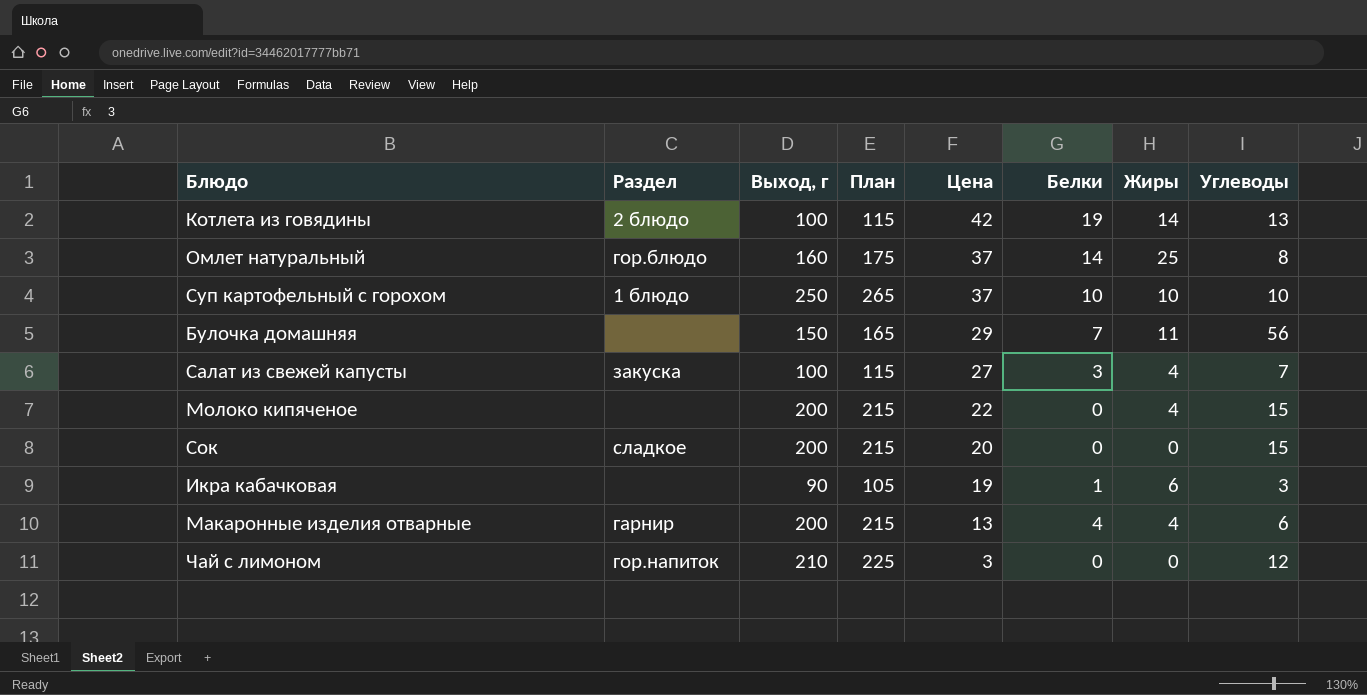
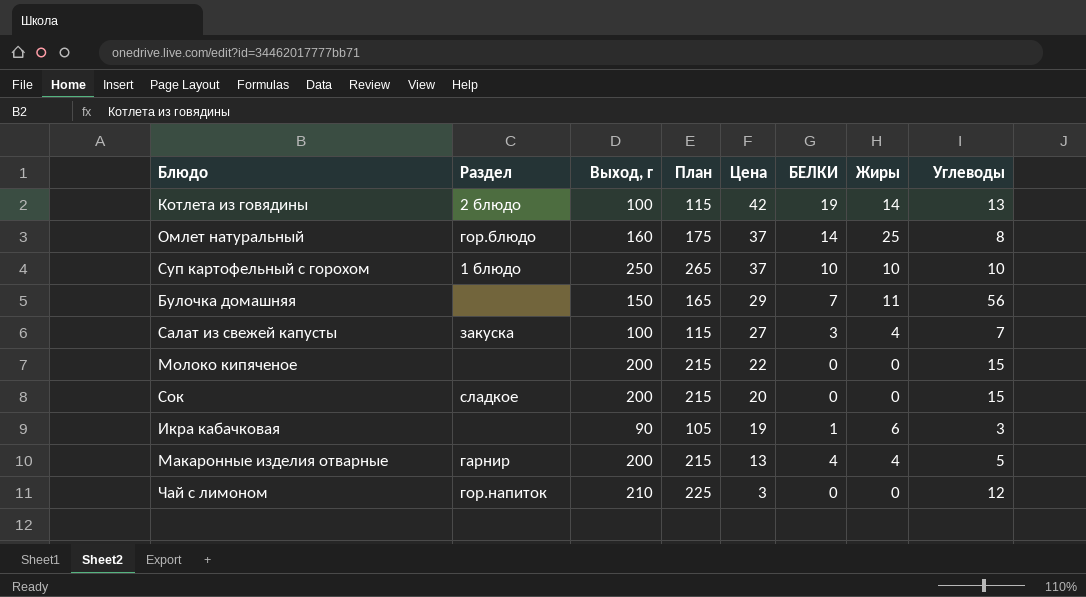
column name: Белки -> БЕЛКИ
Молоко кипяченое | Жиры: 4 -> 0
Макаронные изделия отварные | Углеводы: 6 -> 5

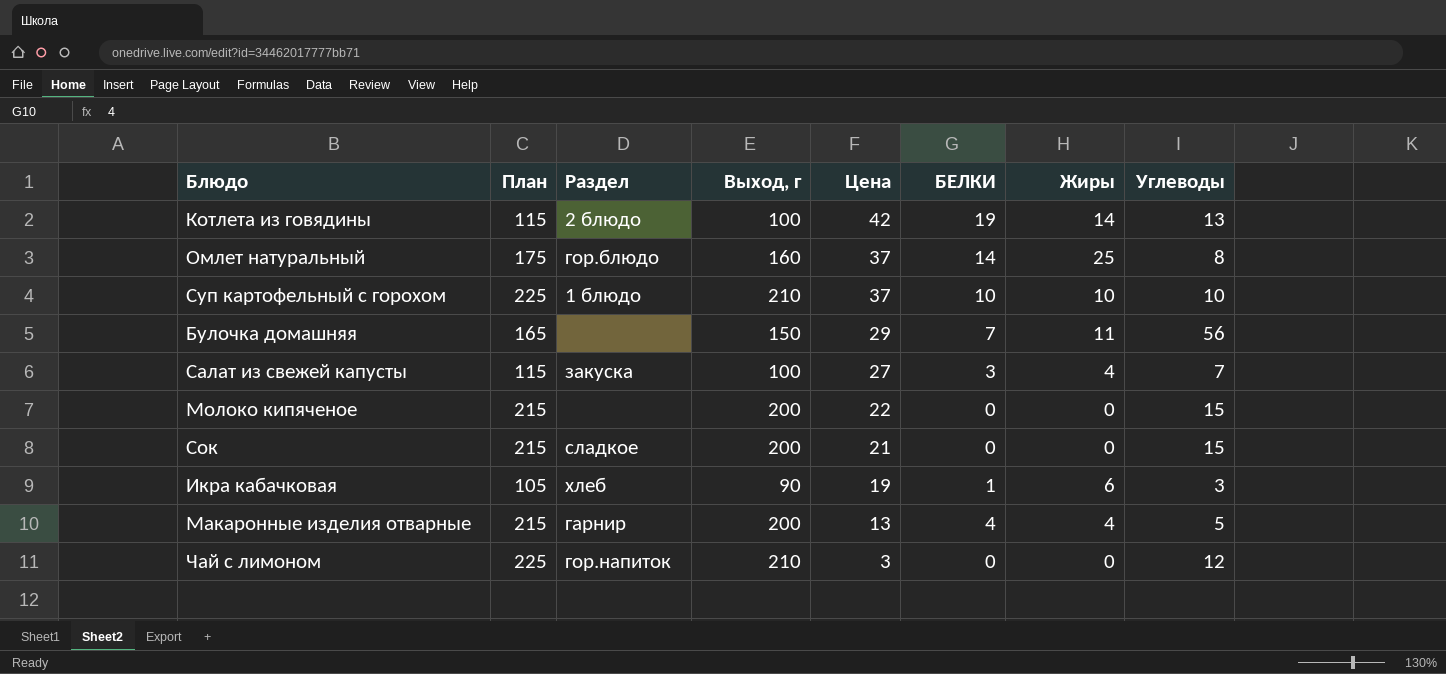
column План | position: 4 -> 2
Суп картофельный с горохом | План: 265 -> 225
Суп картофельный с горохом | Выход, г: 250 -> 210
Сок | Цена: 20 -> 21
Икра кабачковая | Раздел: none -> хлеб

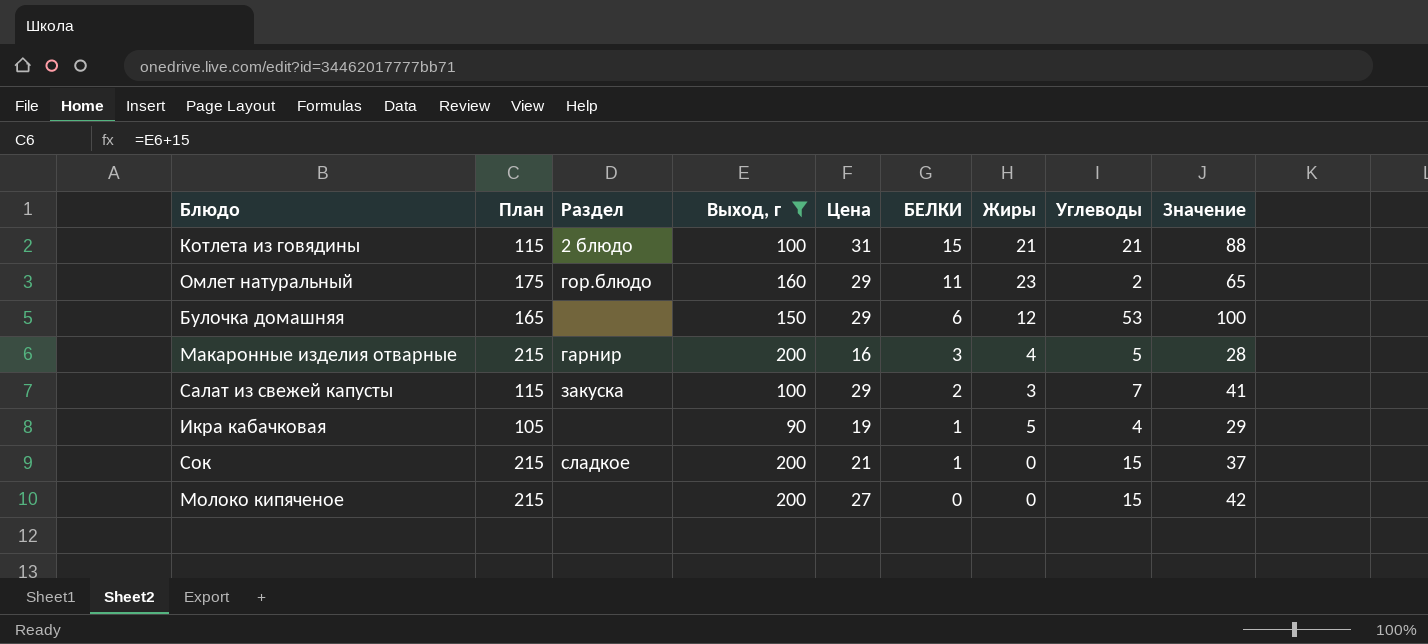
filter: none -> Выход, г != 210
row order: Цена descending -> БЕЛКИ descending
column Значение | formula: none -> [Цена] + [БЕЛКИ] + [Жиры] + [Углеводы]
Котлета из говядины | Цена: 42 -> 31
Котлета из говядины | БЕЛКИ: 19 -> 15
Котлета из говядины | Жиры: 14 -> 21
Котлета из говядины | Углеводы: 13 -> 21
Омлет натуральный | Цена: 37 -> 29
Омлет натуральный | БЕЛКИ: 14 -> 11
Омлет натуральный | Жиры: 25 -> 23
Омлет натуральный | Углеводы: 8 -> 2
Булочка домашняя | БЕЛКИ: 7 -> 6
Булочка домашняя | Жиры: 11 -> 12
Булочка домашняя | Углеводы: 56 -> 53
Макаронные изделия отварные | Цена: 13 -> 16
Макаронные изделия отварные | БЕЛКИ: 4 -> 3
Салат из свежей капусты | Цена: 27 -> 29
Салат из свежей капусты | БЕЛКИ: 3 -> 2
Салат из свежей капусты | Жиры: 4 -> 3
Икра кабачковая | Раздел: хлеб -> none
Икра кабачковая | Жиры: 6 -> 5
Икра кабачковая | Углеводы: 3 -> 4
Сок | БЕЛКИ: 0 -> 1
Молоко кипяченое | Цена: 22 -> 27

